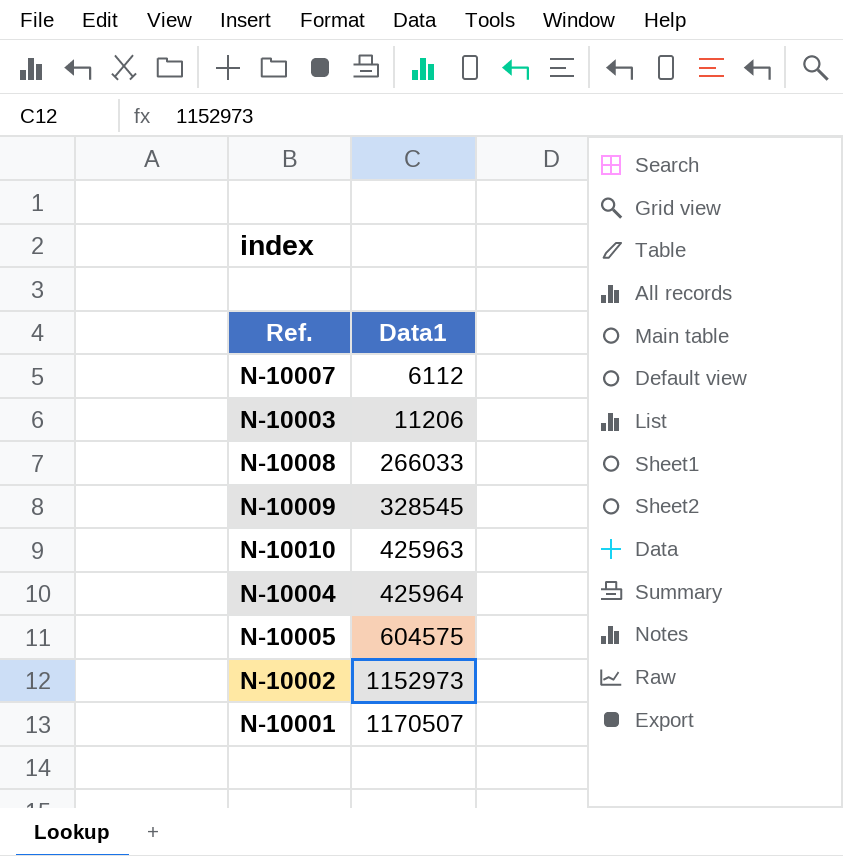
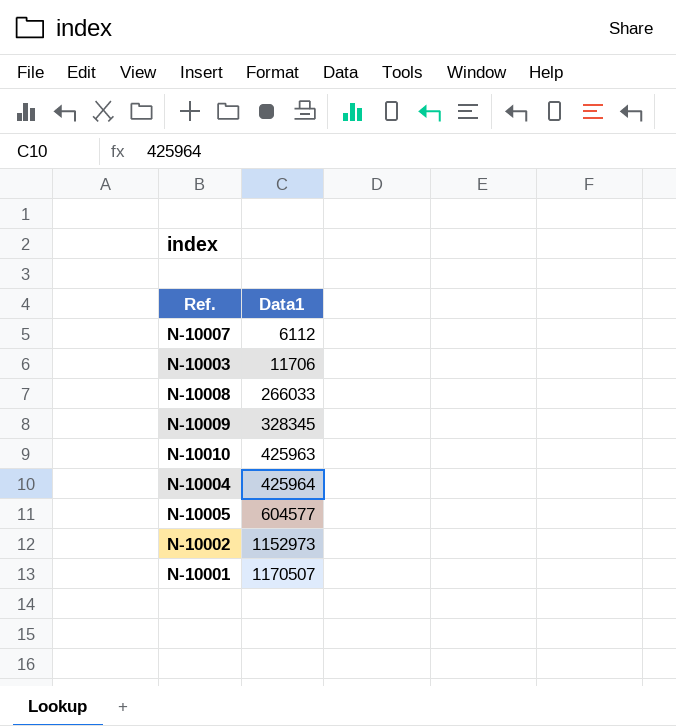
N-10003 | Data1: 11206 -> 11706
N-10009 | Data1: 328545 -> 328345
N-10005 | Data1: 604575 -> 604577

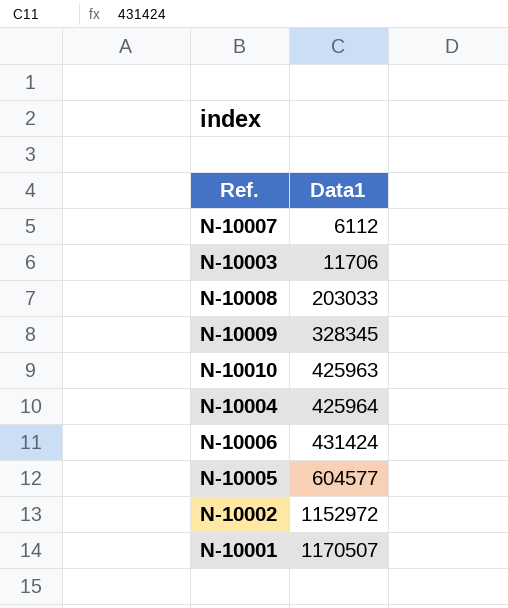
N-10008 | Data1: 266033 -> 203033
row N-10006: none -> 431424
N-10002 | Data1: 1152973 -> 1152972

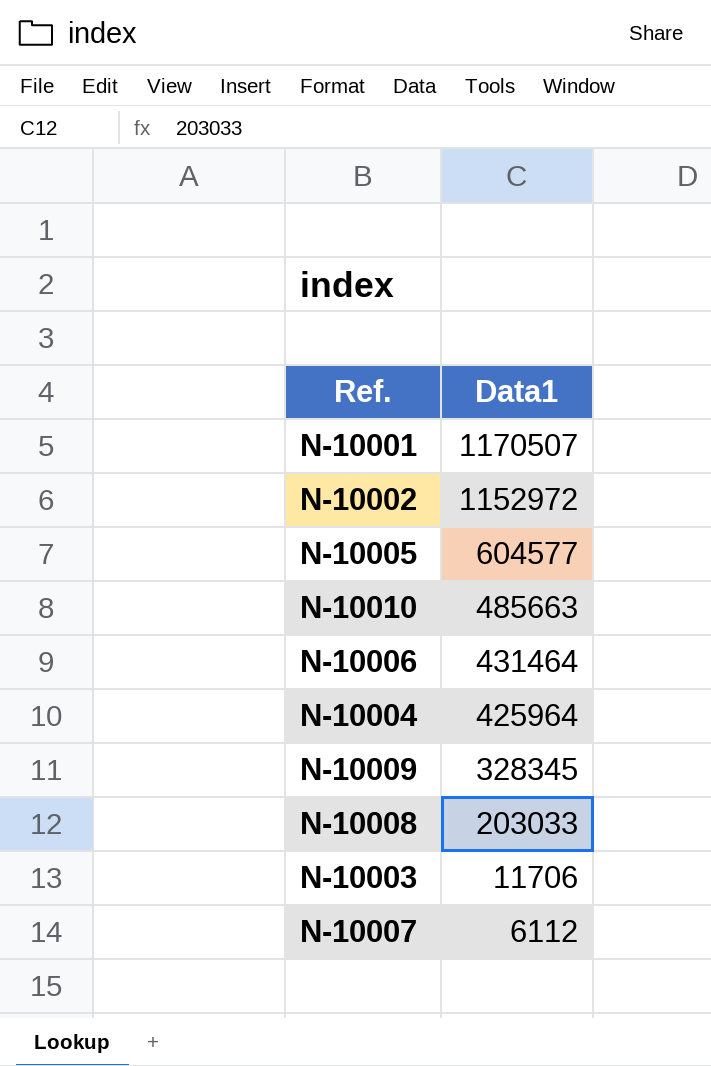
row order: Data1 ascending -> Data1 descending
N-10010 | Data1: 425963 -> 485663
N-10006 | Data1: 431424 -> 431464

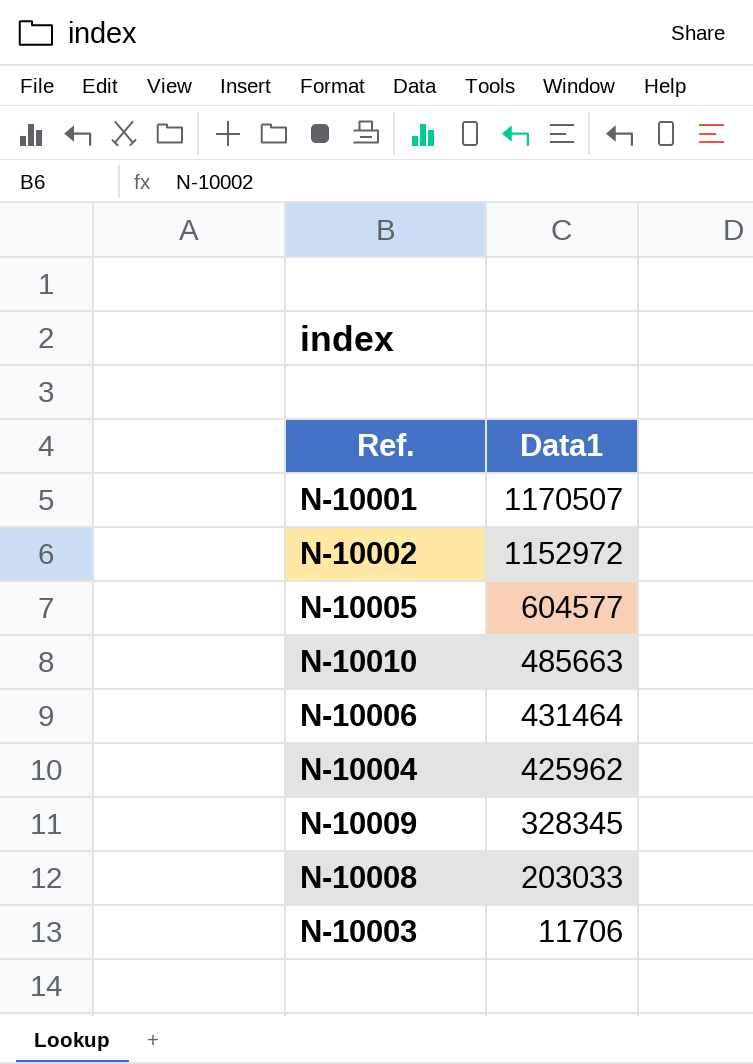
row N-10007: 6112 -> none
N-10004 | Data1: 425964 -> 425962

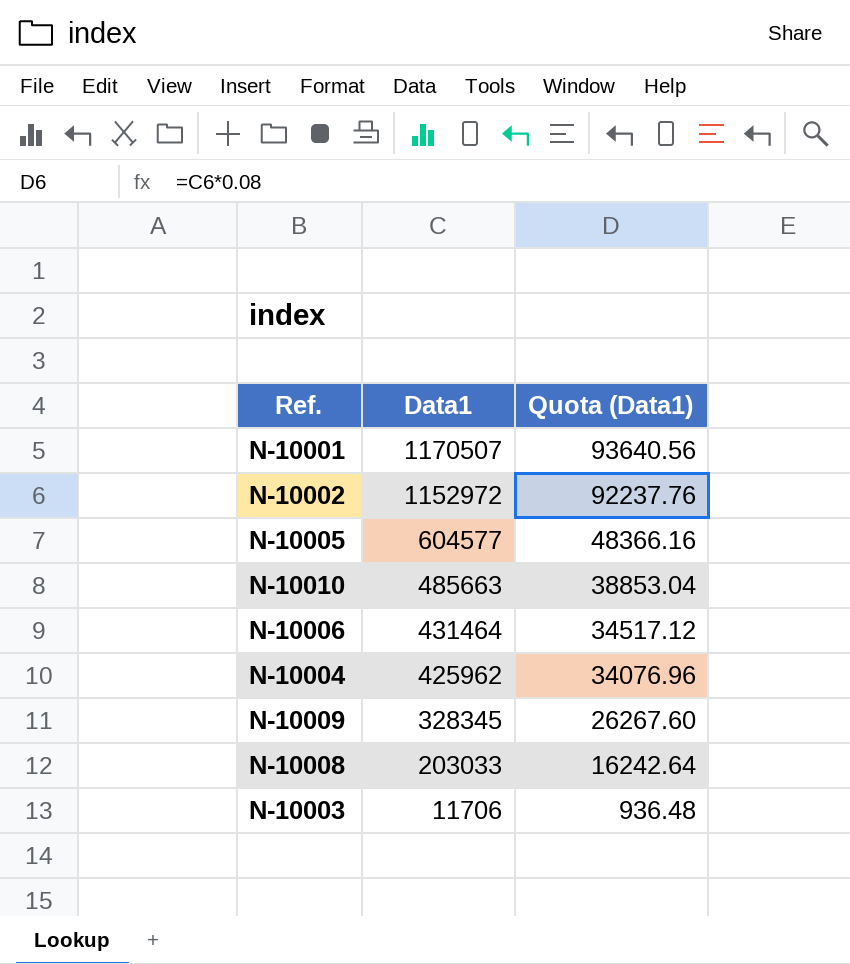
column Quota (Data1) | formula: none -> [Data1] * 0.08

